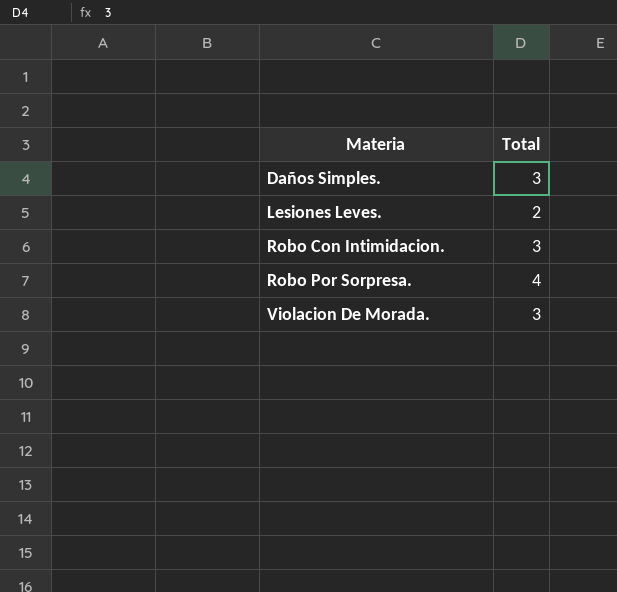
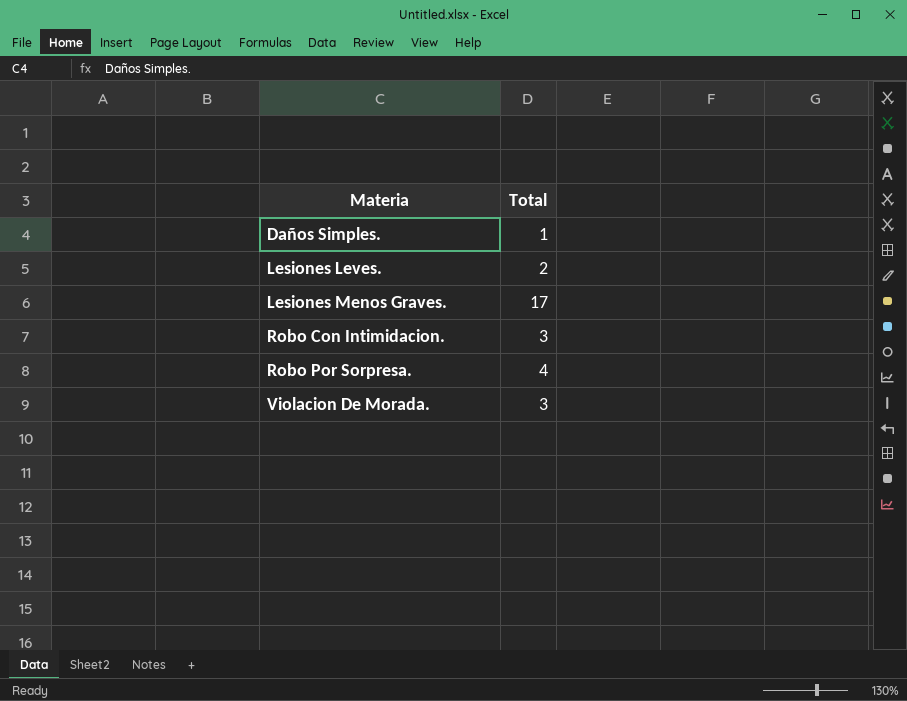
Daños Simples. | Total: 3 -> 1
row Lesiones Menos Graves.: none -> 17

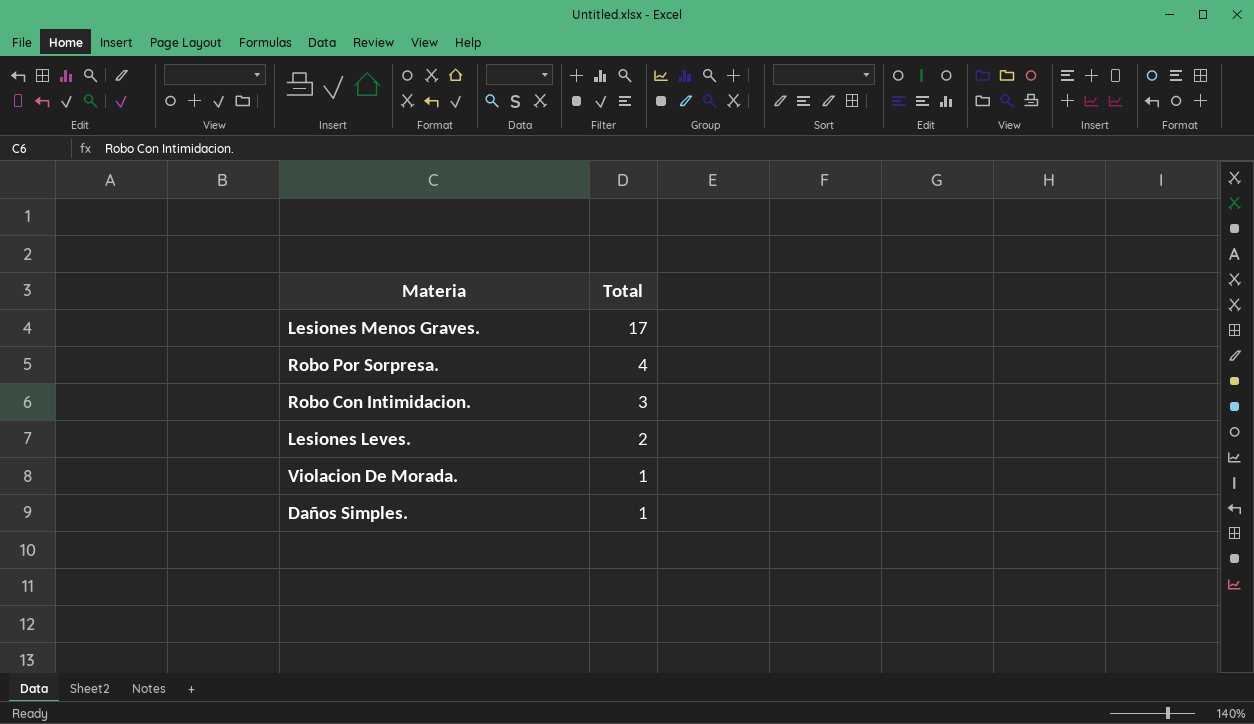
row order: Materia ascending -> Total descending
Violacion De Morada. | Total: 3 -> 1

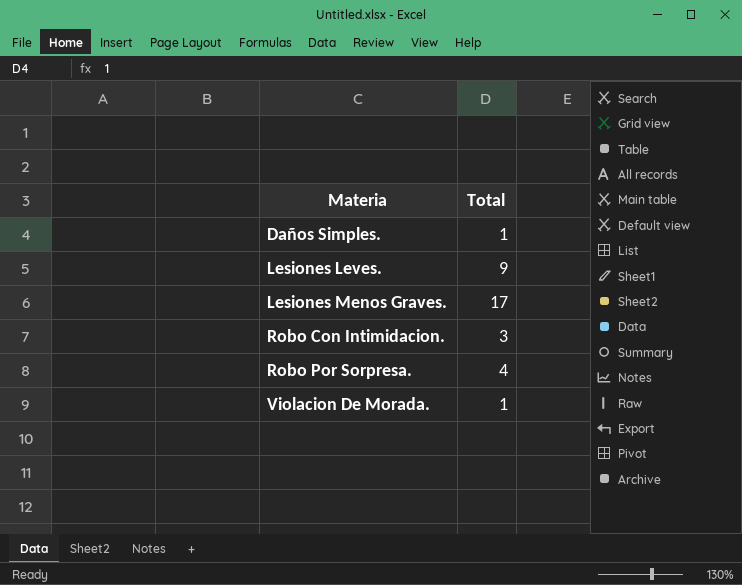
row order: Total descending -> Materia ascending
Lesiones Leves. | Total: 2 -> 9

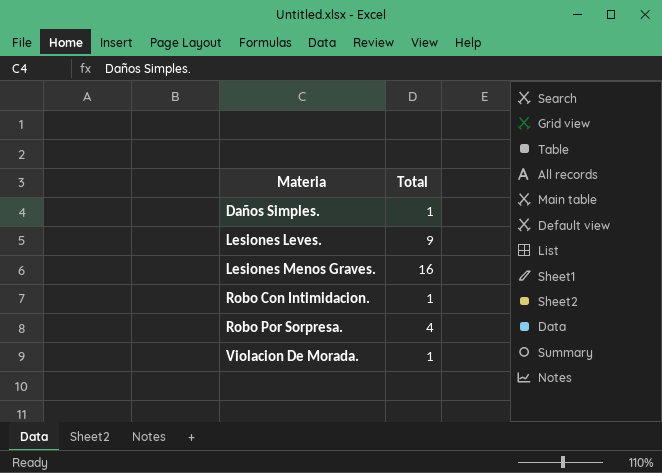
Lesiones Menos Graves. | Total: 17 -> 16
Robo Con Intimidacion. | Total: 3 -> 1

